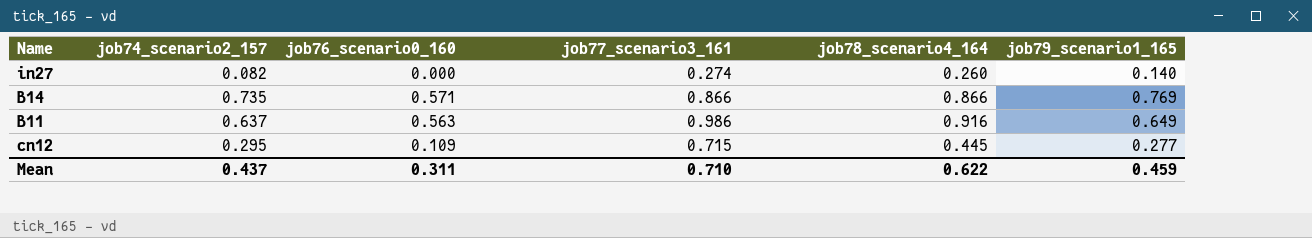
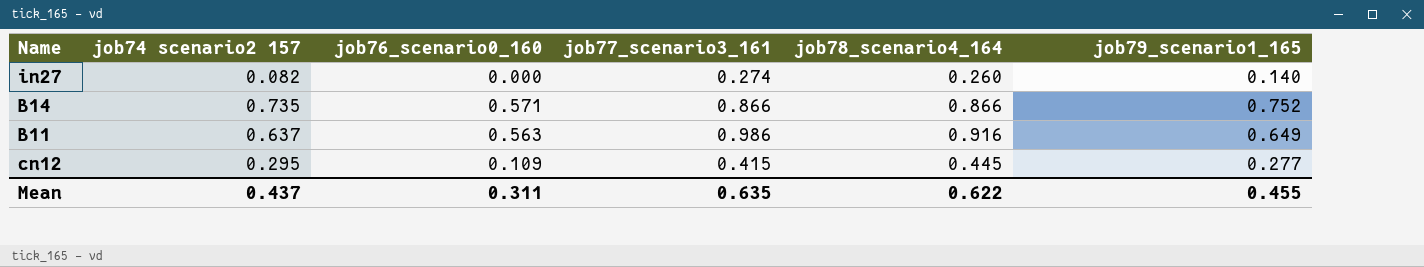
column name: job74_scenario2_157 -> job74 scenario2 157
B14 | job79_scenario1_165: 0.769 -> 0.752
cn12 | job77_scenario3_161: 0.715 -> 0.415
Mean | job77_scenario3_161: 0.710 -> 0.635
Mean | job79_scenario1_165: 0.459 -> 0.455

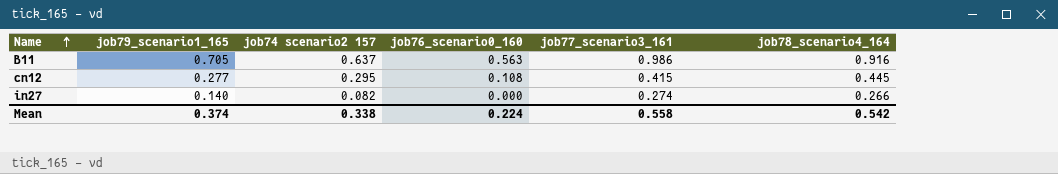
row order: none -> Name ascending
column job79_scenario1_165 | position: 6 -> 2
row B14: 0.735 | 0.571 | 0.866 | 0.866 | 0.752 -> none
B11 | job79_scenario1_165: 0.649 -> 0.705
cn12 | job76_scenario0_160: 0.109 -> 0.108
in27 | job78_scenario4_164: 0.260 -> 0.266
Mean | job79_scenario1_165: 0.455 -> 0.374
Mean | job74 scenario2 157: 0.437 -> 0.338
Mean | job76_scenario0_160: 0.311 -> 0.224
Mean | job77_scenario3_161: 0.635 -> 0.558
Mean | job78_scenario4_164: 0.622 -> 0.542

